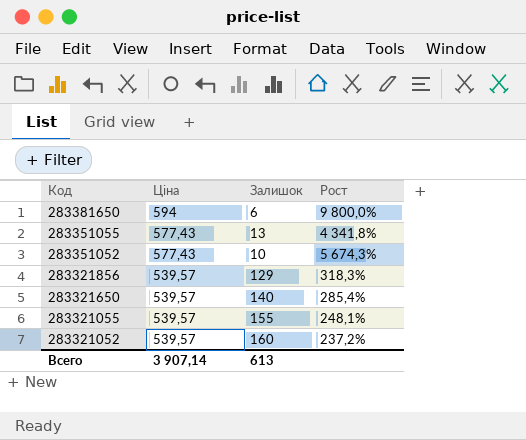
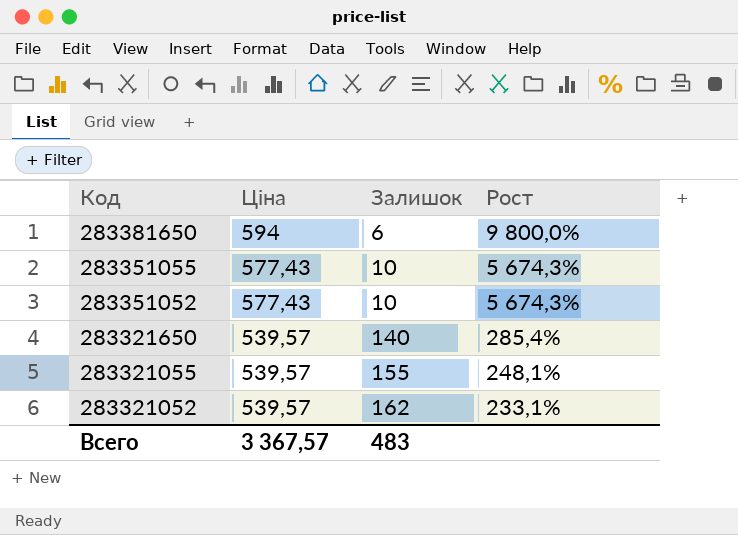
row 283321856: 539,57 | 129 | 318,3% -> none
283351055 | Залишок: 13 -> 10
283351055 | Рост: 4 341,8% -> 5 674,3%
283321052 | Залишок: 160 -> 162
283321052 | Рост: 237,2% -> 233,1%
Всего | Ціна: 3 907,14 -> 3 367,57
Всего | Залишок: 613 -> 483

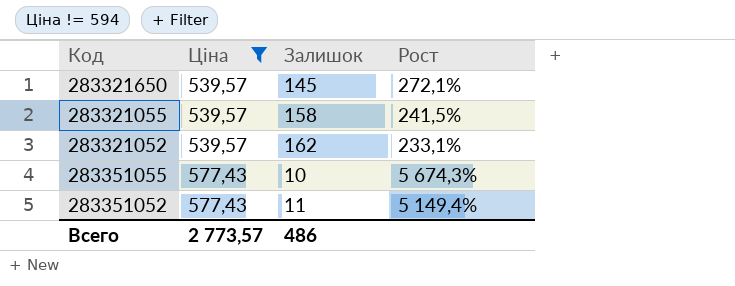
filter: none -> Ціна != 594
row order: Код descending -> Ціна ascending
283321650 | Залишок: 140 -> 145
283321650 | Рост: 285,4% -> 272,1%
283321055 | Залишок: 155 -> 158
283321055 | Рост: 248,1% -> 241,5%
283351052 | Залишок: 10 -> 11
283351052 | Рост: 5 674,3% -> 5 149,4%
Всего | Ціна: 3 367,57 -> 2 773,57
Всего | Залишок: 483 -> 486

